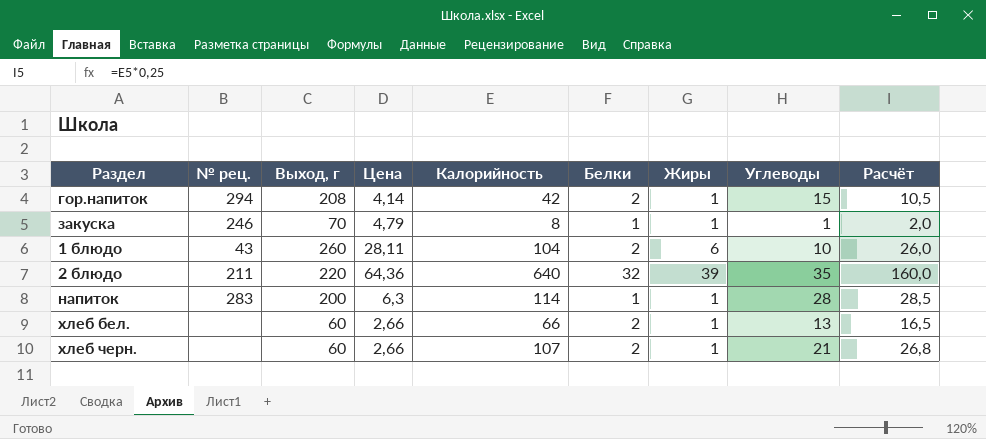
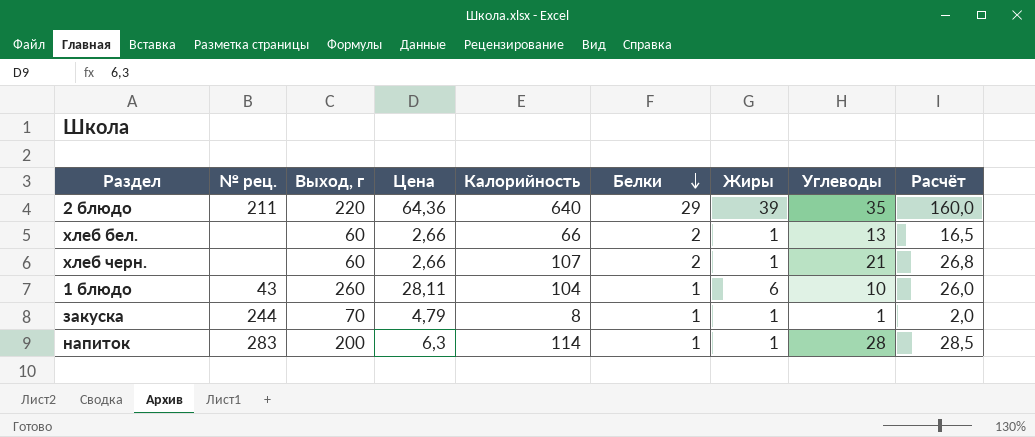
row order: none -> Белки descending
row гор.напиток: 294 | 208 | 4,14 | 42 | 2 | 1 | 15 | 10,5 -> none
2 блюдо | Белки: 32 -> 29
1 блюдо | Белки: 2 -> 1
закуска | № рец.: 246 -> 244

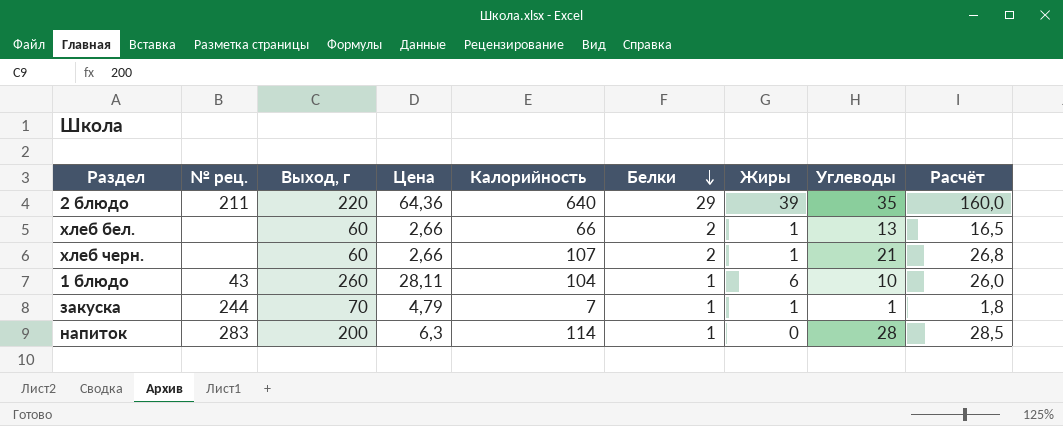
закуска | Калорийность: 8 -> 7
закуска | Расчёт: 2,0 -> 1,8
напиток | Жиры: 1 -> 0

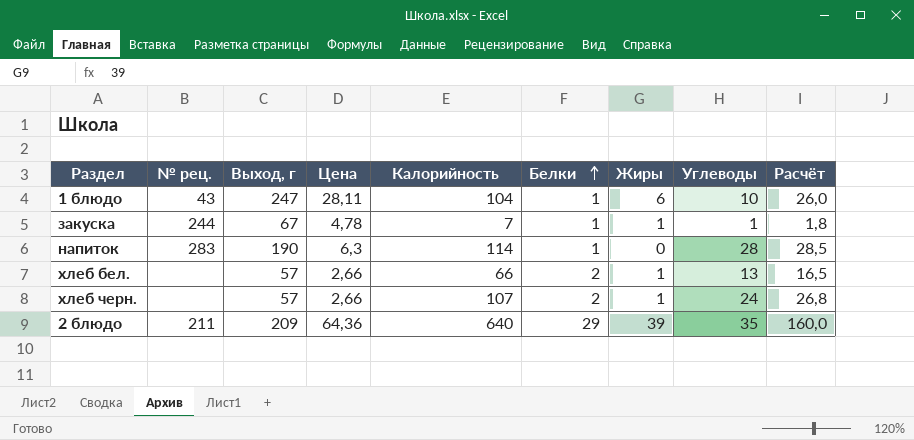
row order: Белки descending -> Белки ascending
1 блюдо | Выход, г: 260 -> 247
закуска | Выход, г: 70 -> 67
закуска | Цена: 4,79 -> 4,78
напиток | Выход, г: 200 -> 190
хлеб бел. | Выход, г: 60 -> 57
хлеб черн. | Выход, г: 60 -> 57
хлеб черн. | Углеводы: 21 -> 24
2 блюдо | Выход, г: 220 -> 209

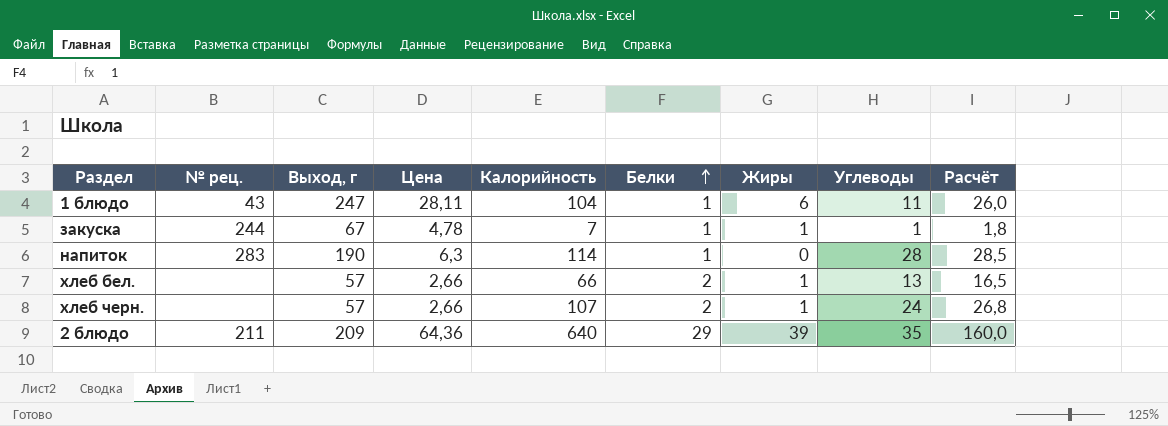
1 блюдо | Углеводы: 10 -> 11

